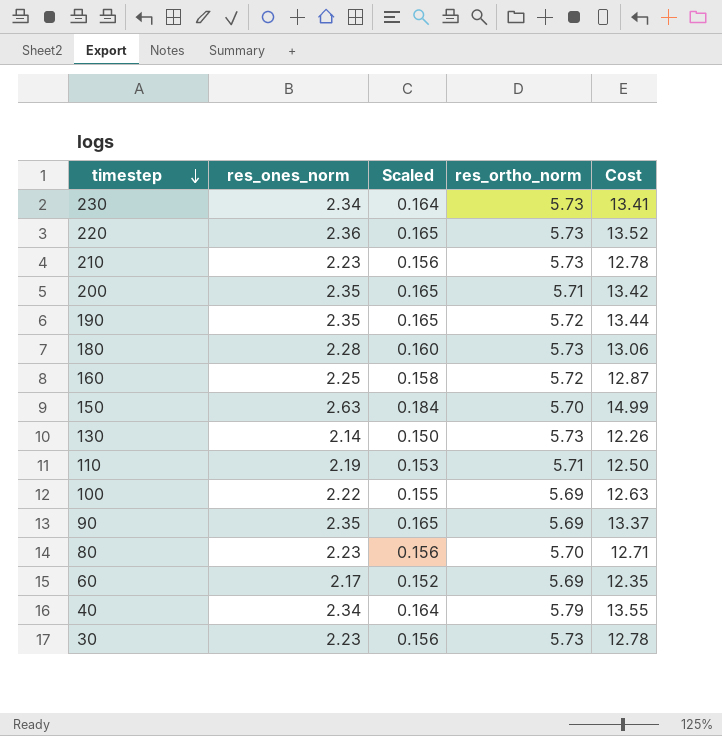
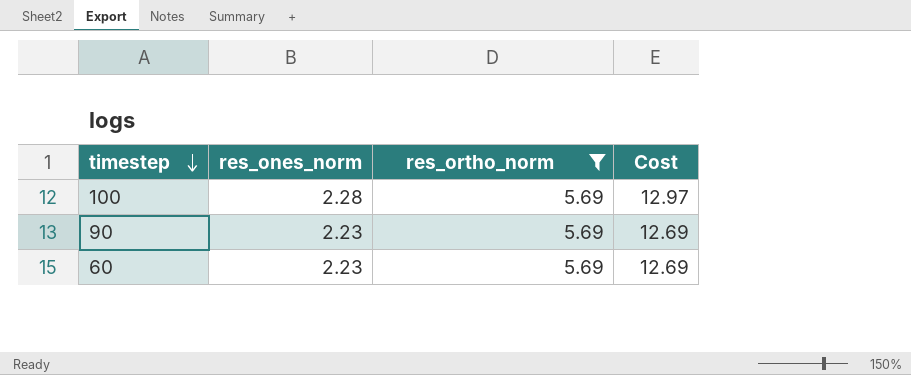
filter: none -> res_ortho_norm = 5.69
column Scaled | formula: [res_ones_norm] * 0.07 -> none
100 | res_ones_norm: 2.22 -> 2.28
100 | Cost: 12.63 -> 12.97
90 | res_ones_norm: 2.35 -> 2.23
90 | Cost: 13.37 -> 12.69
60 | res_ones_norm: 2.17 -> 2.23
60 | Cost: 12.35 -> 12.69

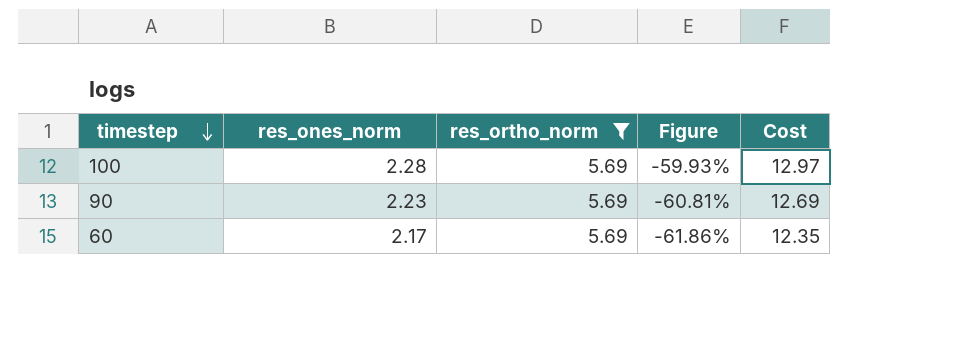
column Figure | formula: none -> ([res_ones_norm] - [res_ortho_norm]) / [res_ortho_norm]
60 | res_ones_norm: 2.23 -> 2.17
60 | Cost: 12.69 -> 12.35

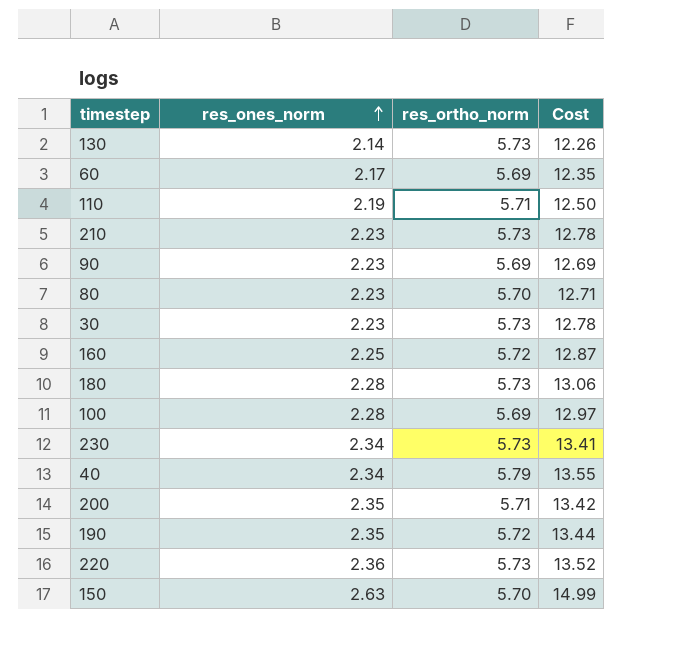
filter: res_ortho_norm = 5.69 -> none
row order: timestep descending -> res_ones_norm ascending
column Figure | formula: ([res_ones_norm] - [res_ortho_norm]) / [res_ortho_norm] -> none

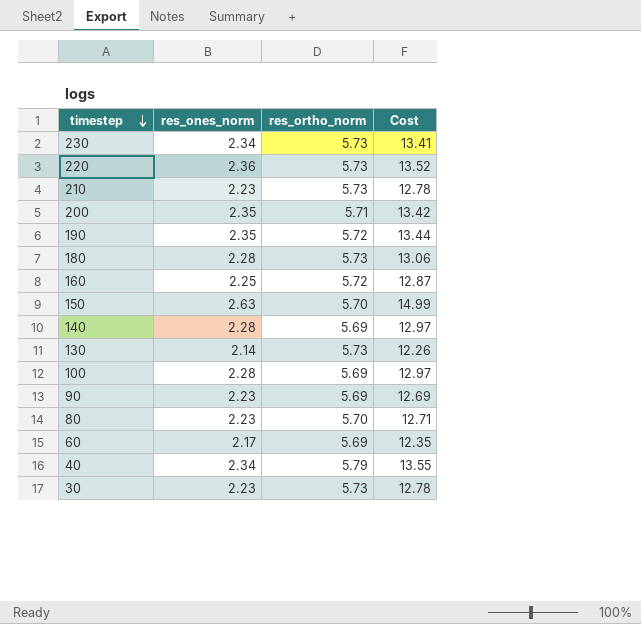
row order: res_ones_norm ascending -> timestep descending
row 110: 2.19 | 5.71 | 12.50 -> none
row 140: none -> 2.28 | 5.69 | 12.97

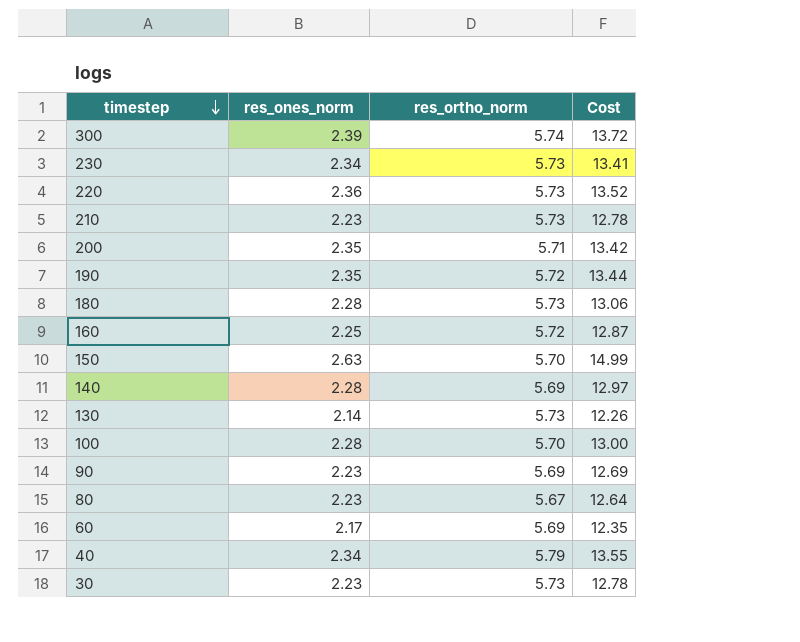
row 300: none -> 2.39 | 5.74 | 13.72
100 | res_ortho_norm: 5.69 -> 5.70
100 | Cost: 12.97 -> 13.00
80 | res_ortho_norm: 5.70 -> 5.67
80 | Cost: 12.71 -> 12.64

